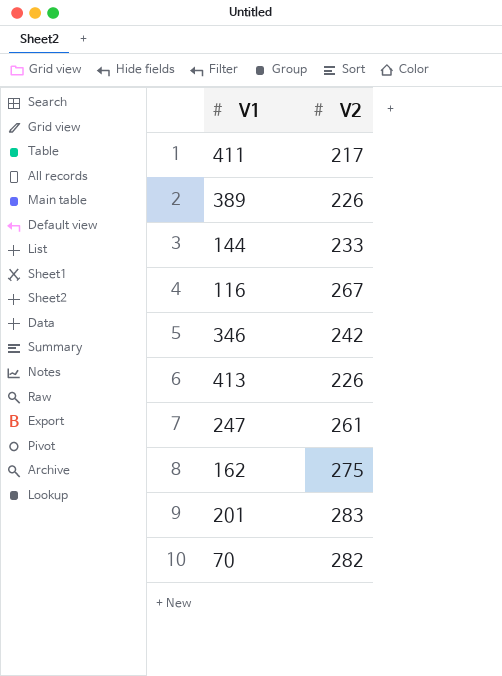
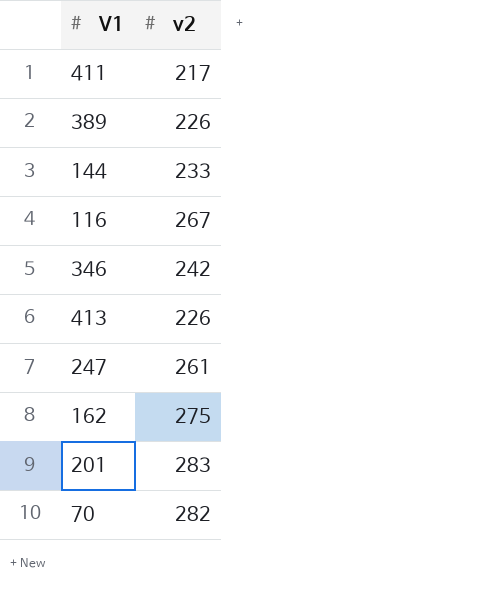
column name: V2 -> v2

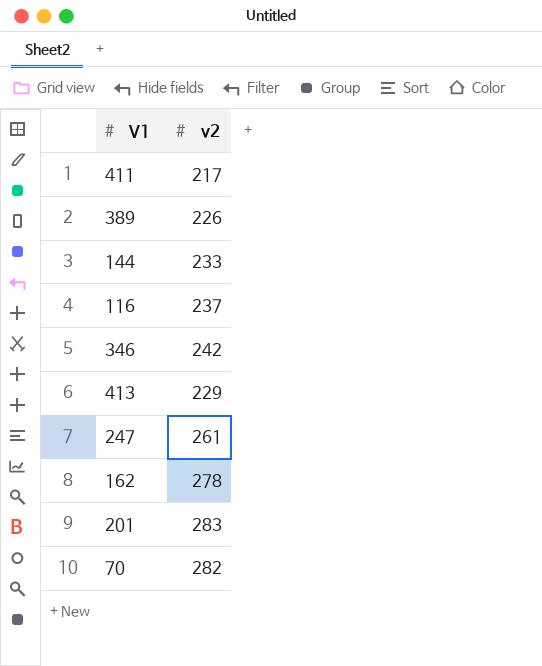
116 | v2: 267 -> 237
413 | v2: 226 -> 229
162 | v2: 275 -> 278

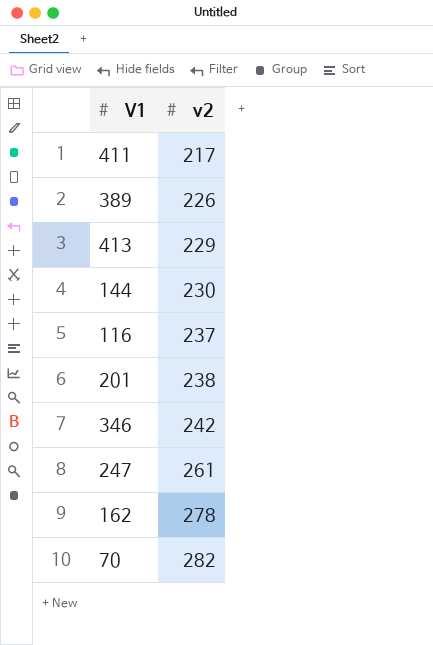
row order: none -> v2 ascending
144 | v2: 233 -> 230
201 | v2: 283 -> 238

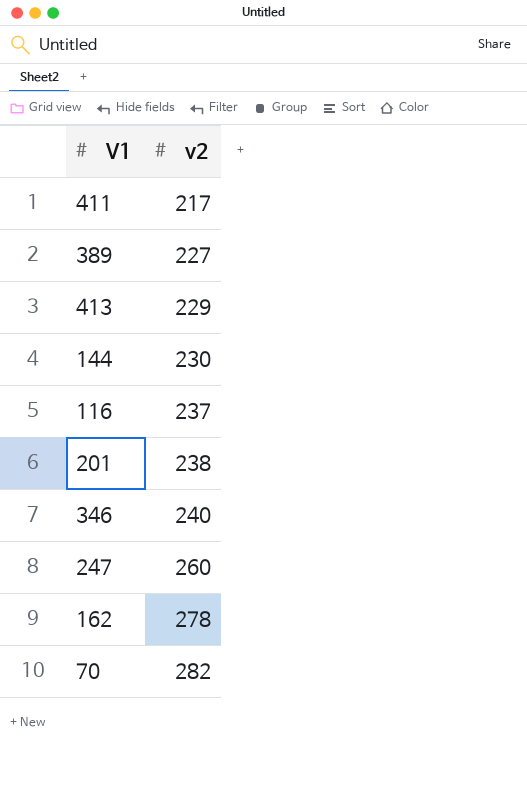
389 | v2: 226 -> 227
346 | v2: 242 -> 240
247 | v2: 261 -> 260

